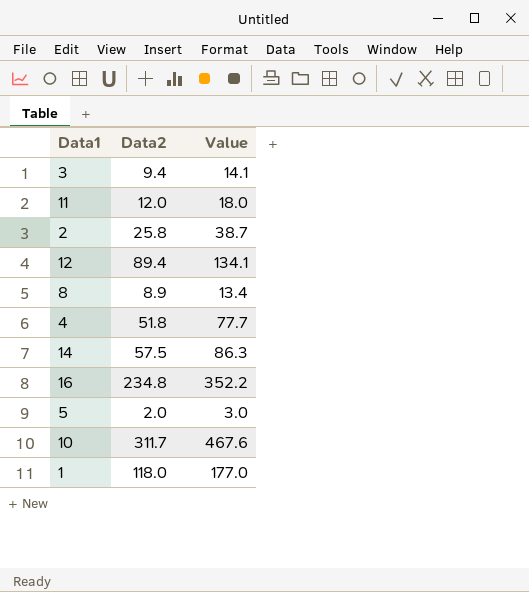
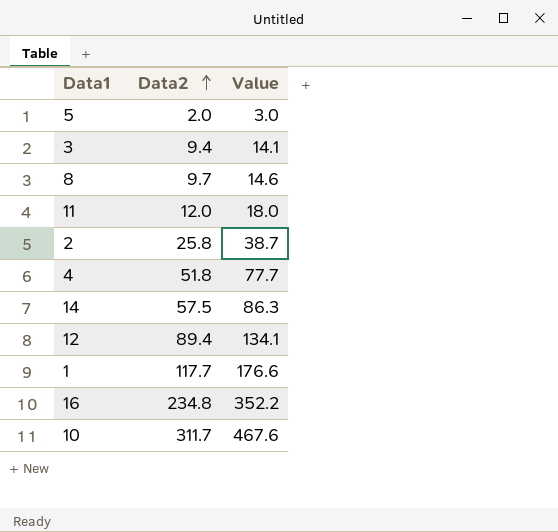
row order: none -> Data2 ascending
8 | Data2: 8.9 -> 9.7
8 | Value: 13.4 -> 14.6
1 | Data2: 118.0 -> 117.7
1 | Value: 177.0 -> 176.6

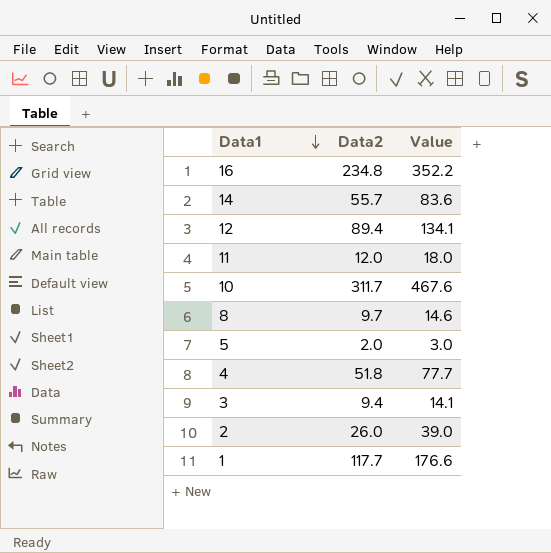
row order: Data2 ascending -> Data1 descending
14 | Data2: 57.5 -> 55.7
14 | Value: 86.3 -> 83.6
2 | Data2: 25.8 -> 26.0
2 | Value: 38.7 -> 39.0

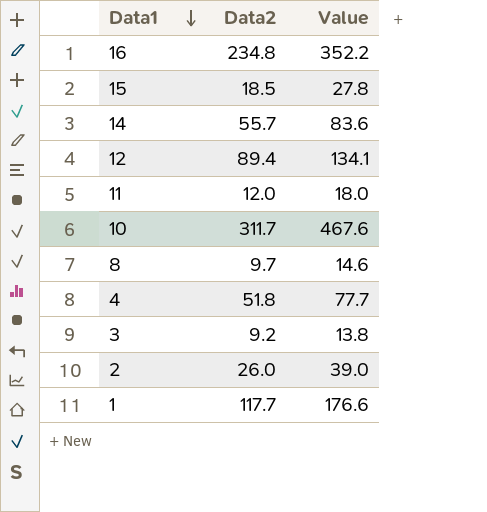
row 5: 2.0 | 3.0 -> none
row 15: none -> 18.5 | 27.8
3 | Data2: 9.4 -> 9.2
3 | Value: 14.1 -> 13.8

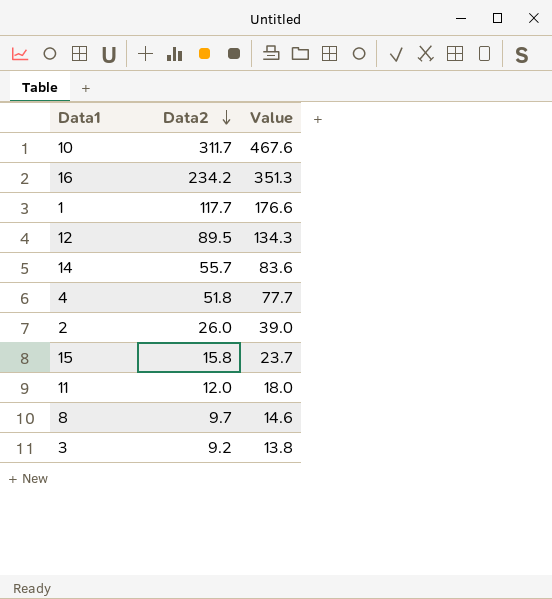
row order: Data1 descending -> Data2 descending
16 | Data2: 234.8 -> 234.2
16 | Value: 352.2 -> 351.3
12 | Data2: 89.4 -> 89.5
12 | Value: 134.1 -> 134.3
15 | Data2: 18.5 -> 15.8
15 | Value: 27.8 -> 23.7

